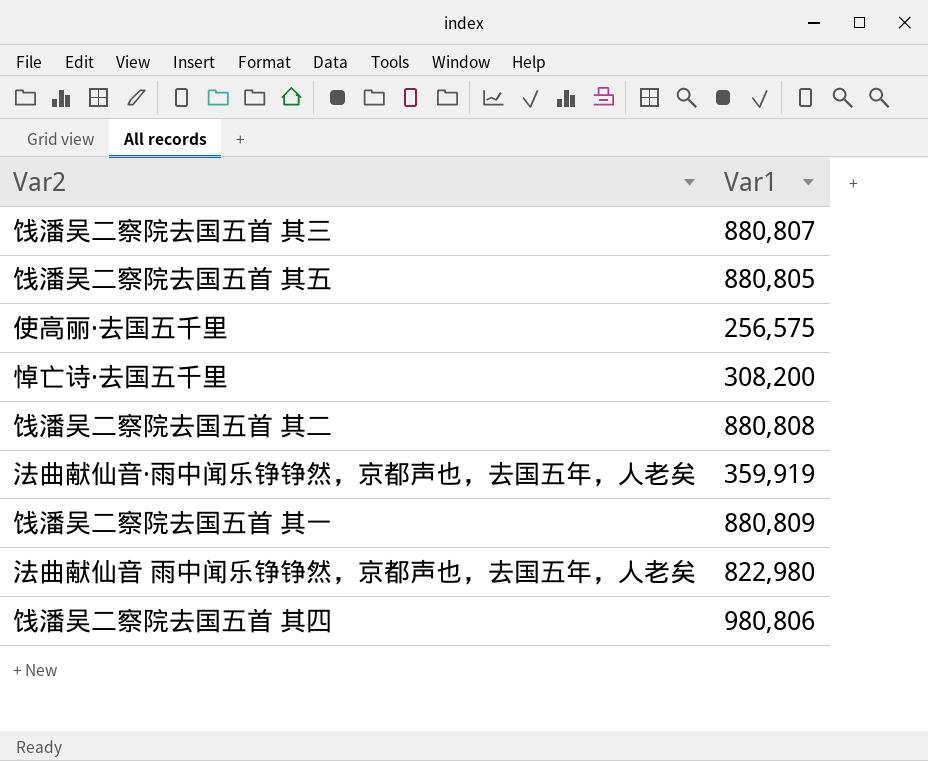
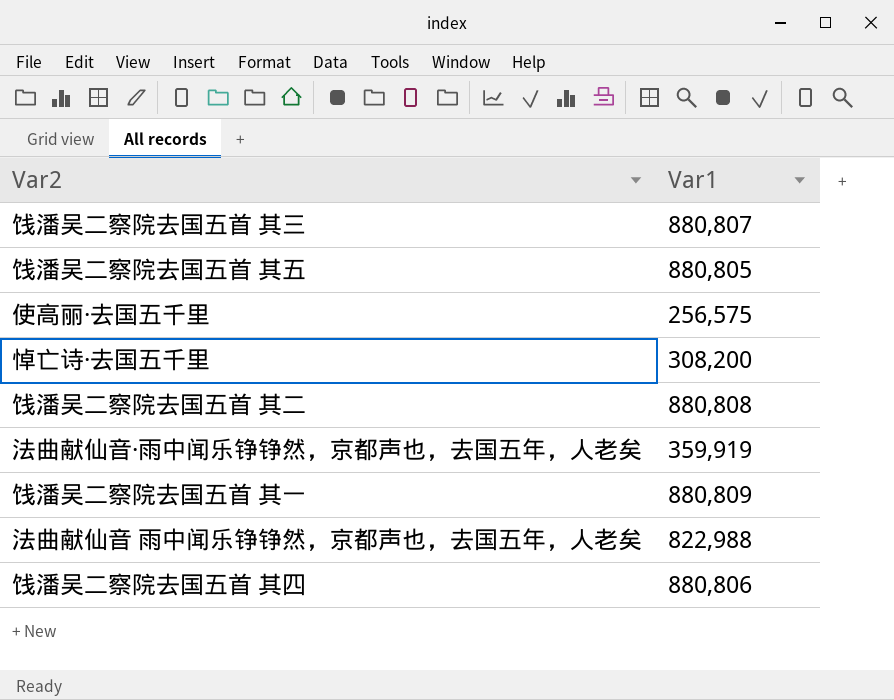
法曲献仙音 雨中闻乐铮铮然，京都声也，去国五年，人老矣 | Var1: 822,980 -> 822,988
饯潘吴二察院去国五首 其四 | Var1: 980,806 -> 880,806

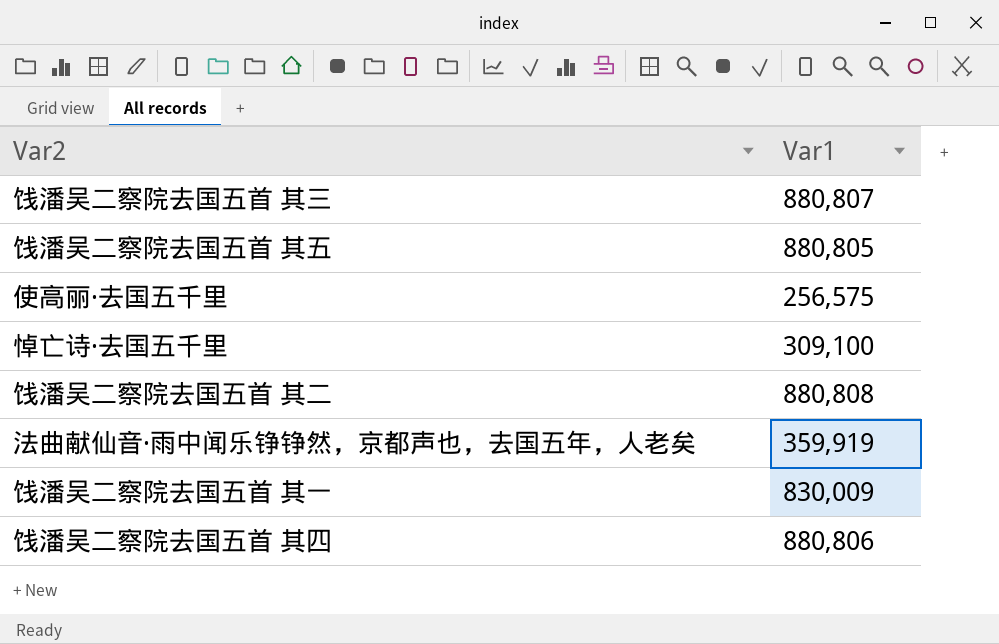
row 法曲献仙音 雨中闻乐铮铮然，京都声也，去国五年，人老矣: 822,988 -> none
悼亡诗·去国五千里 | Var1: 308,200 -> 309,100
饯潘吴二察院去国五首 其一 | Var1: 880,809 -> 830,009

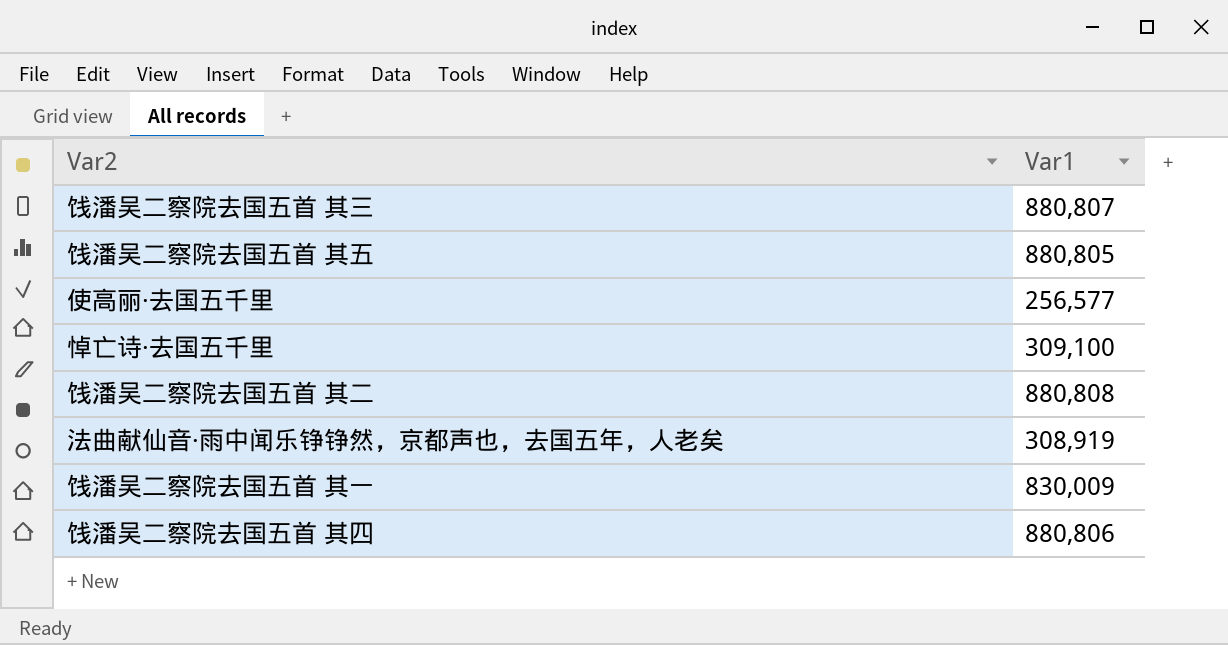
使高丽·去国五千里 | Var1: 256,575 -> 256,577
法曲献仙音·雨中闻乐铮铮然，京都声也，去国五年，人老矣 | Var1: 359,919 -> 308,919

